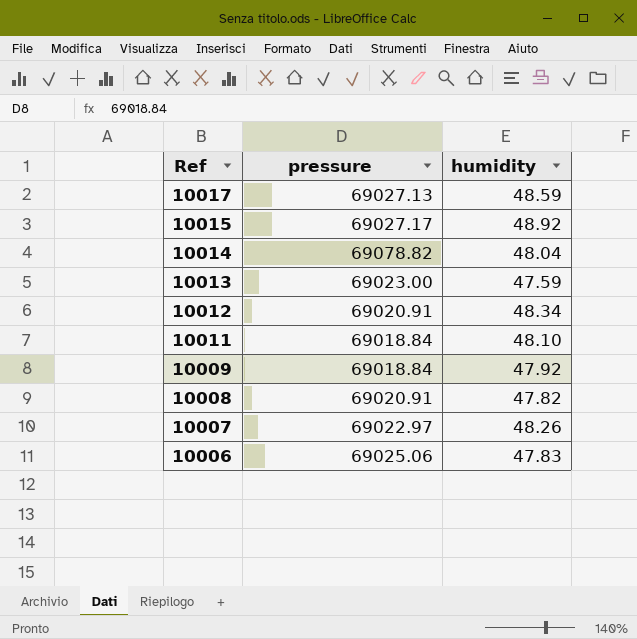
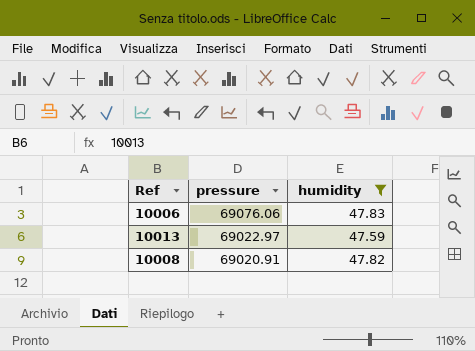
filter: none -> humidity <= 47.83
row order: Ref descending -> pressure descending
10006 | pressure: 69025.06 -> 69076.06
10013 | pressure: 69023.00 -> 69022.97

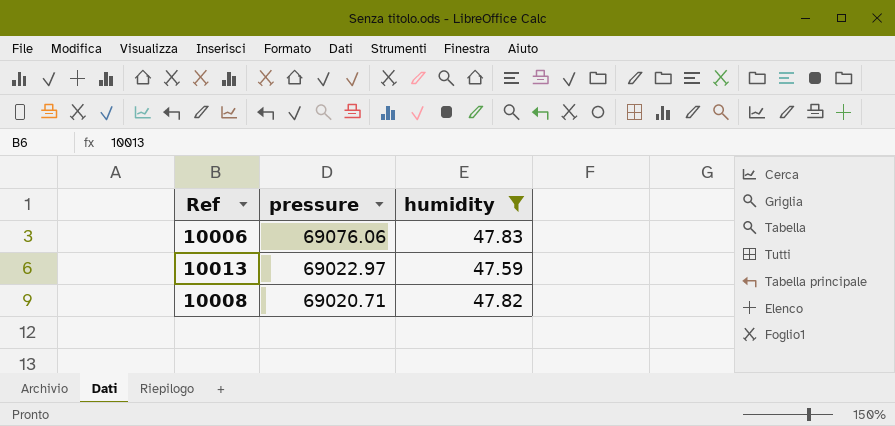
10008 | pressure: 69020.91 -> 69020.71

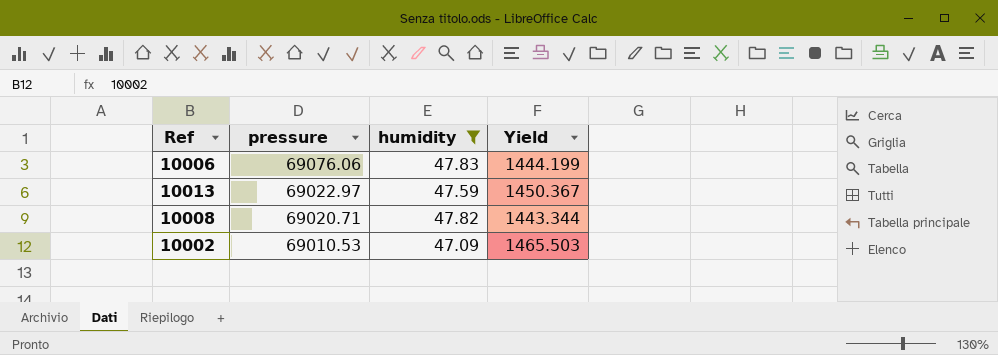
column Yield | formula: none -> [pressure] / [humidity]
row 10002: none -> 69010.53 | 47.09 | 1465.503

